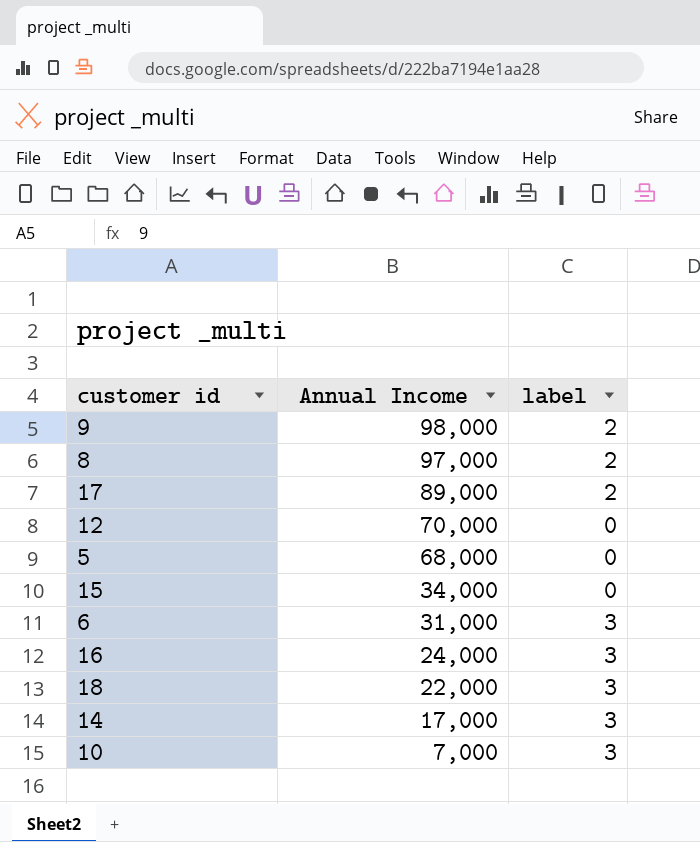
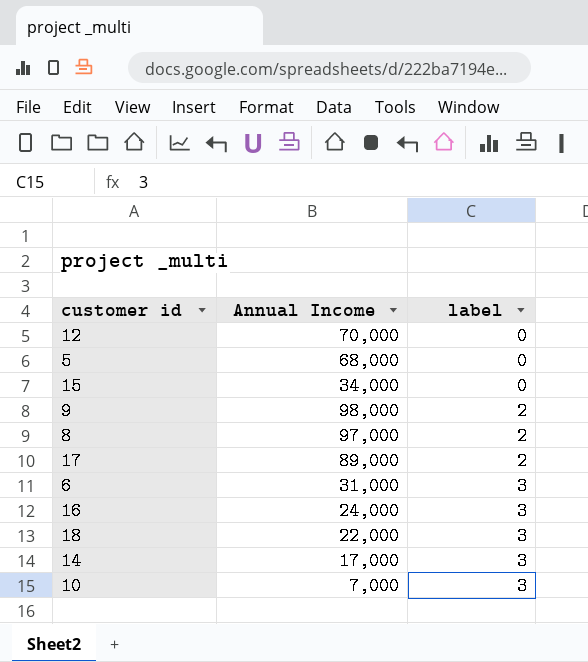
row order: Annual Income descending -> label ascending

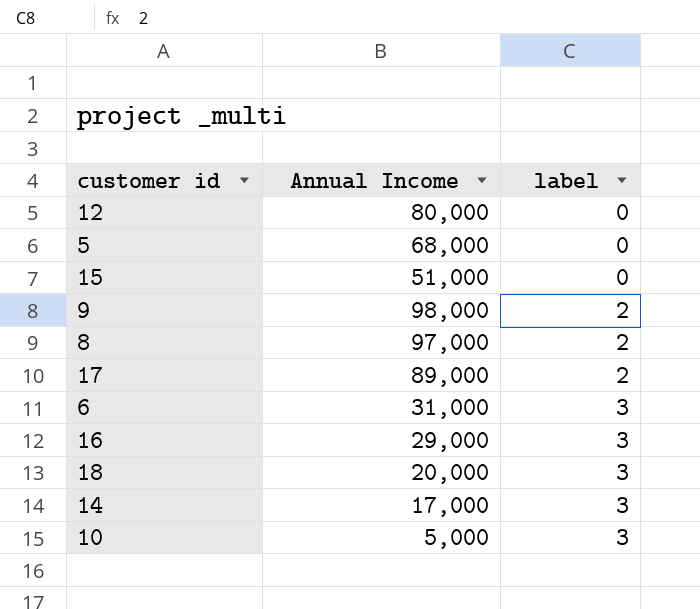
12 | Annual Income: 70,000 -> 80,000
15 | Annual Income: 34,000 -> 51,000
16 | Annual Income: 24,000 -> 29,000
18 | Annual Income: 22,000 -> 20,000
10 | Annual Income: 7,000 -> 5,000

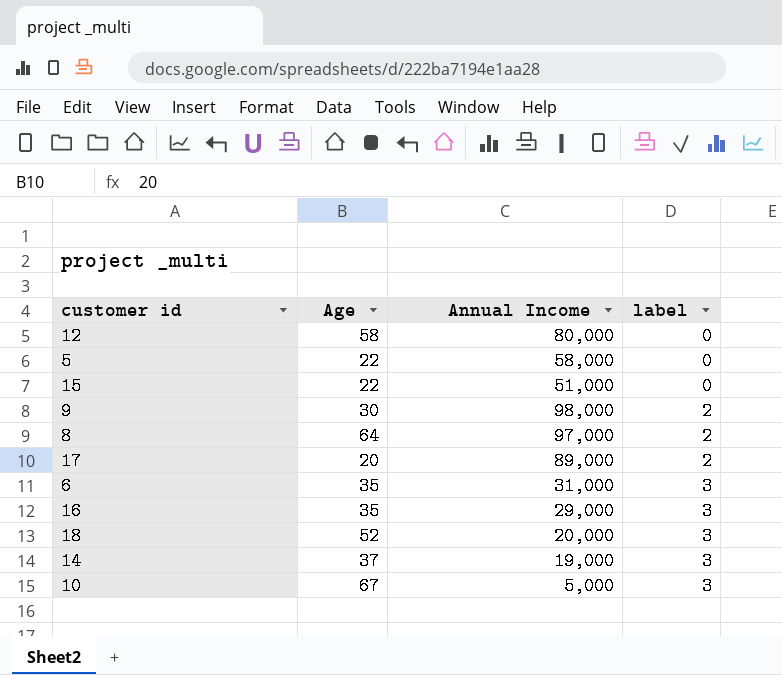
column Age | position: none -> 2
5 | Annual Income: 68,000 -> 58,000
14 | Annual Income: 17,000 -> 19,000

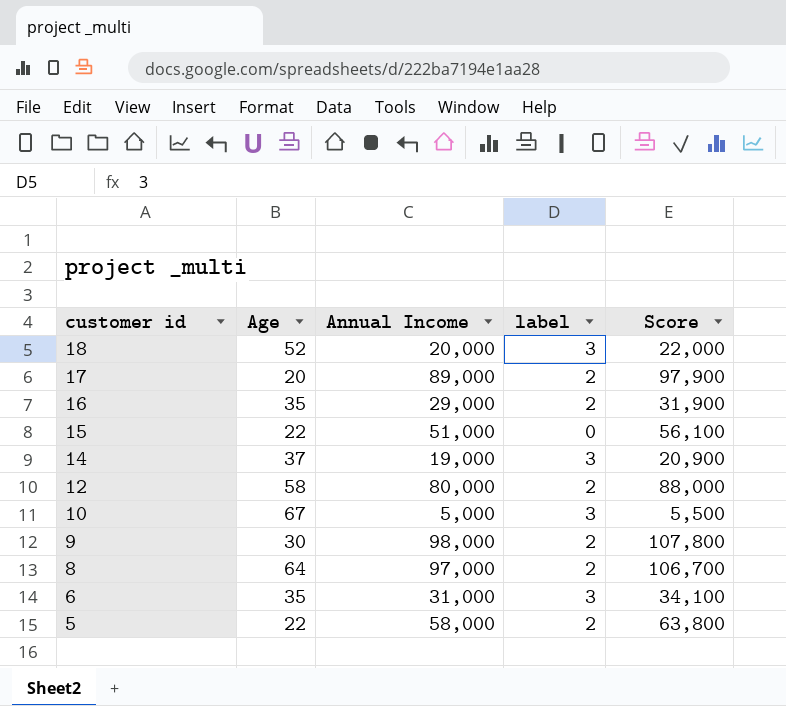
row order: label ascending -> customer id descending
column Score | formula: none -> [Annual Income] * 1.1
16 | label: 3 -> 2
12 | label: 0 -> 2
5 | label: 0 -> 2

